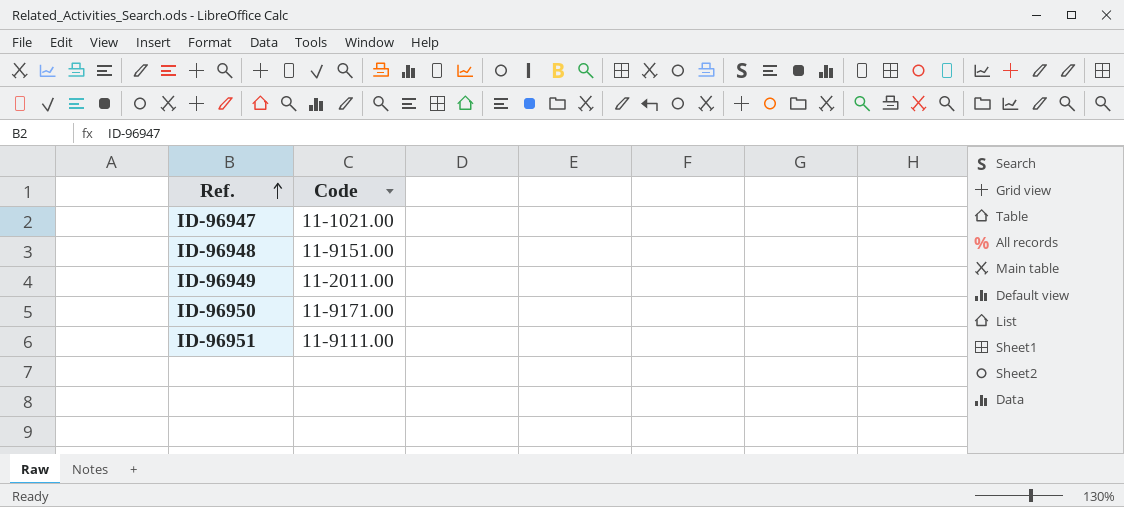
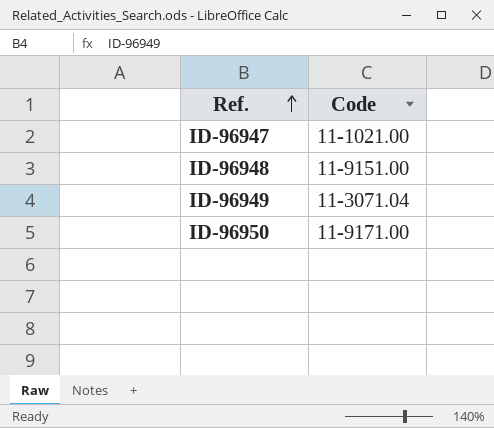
row ID-96951: 11-9111.00 -> none
ID-96949 | Code: 11-2011.00 -> 11-3071.04

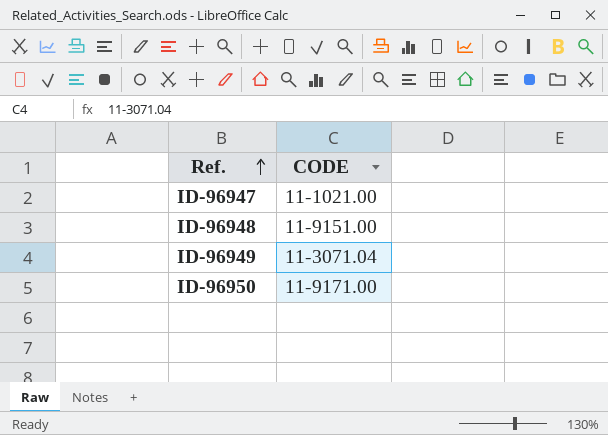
column name: Code -> CODE

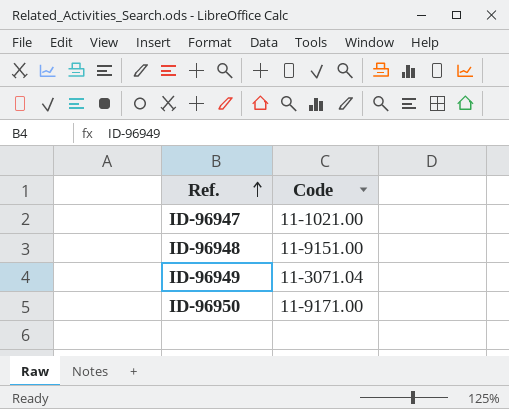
column name: CODE -> Code

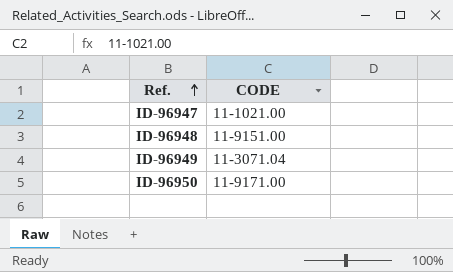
column name: Code -> CODE

